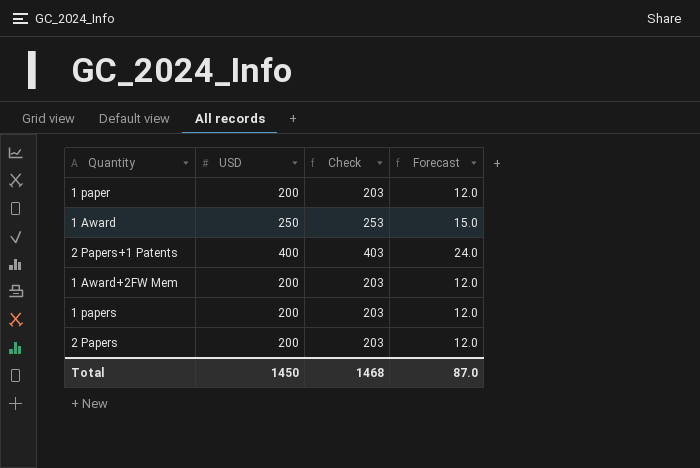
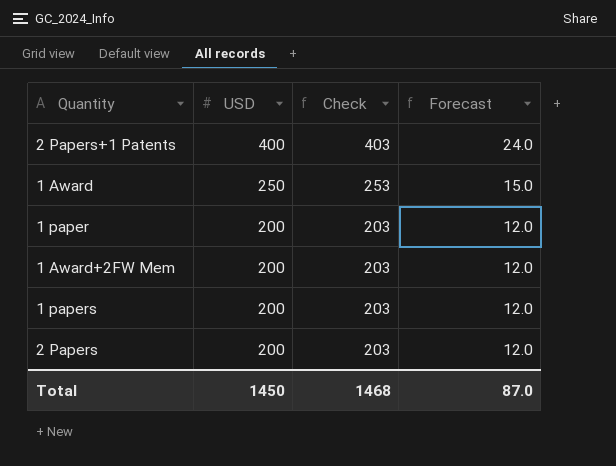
row order: none -> USD descending

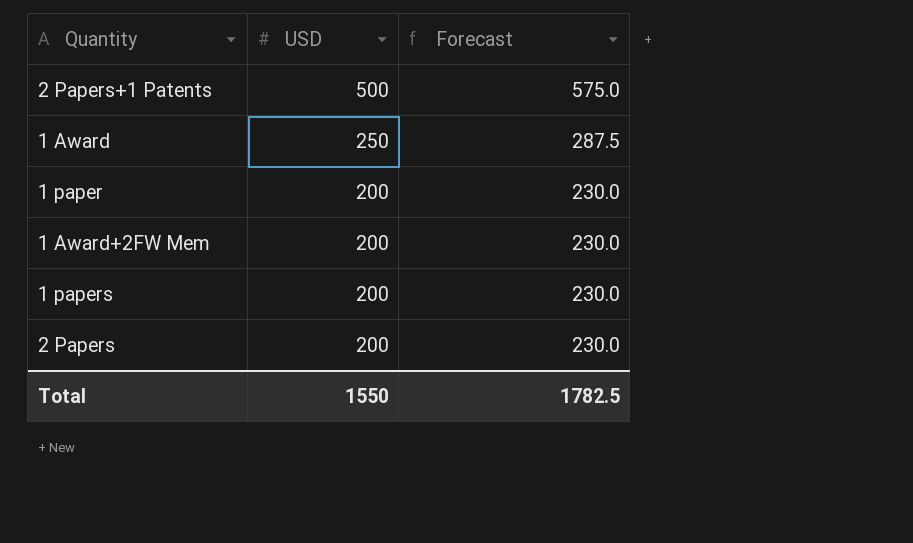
column Check | formula: [USD] + 3 -> none
column Forecast | formula: [USD] * 0.06 -> [USD] * 1.15
2 Papers+1 Patents | USD: 400 -> 500
Total | USD: 1450 -> 1550
Total | Forecast: 87.0 -> 1782.5

